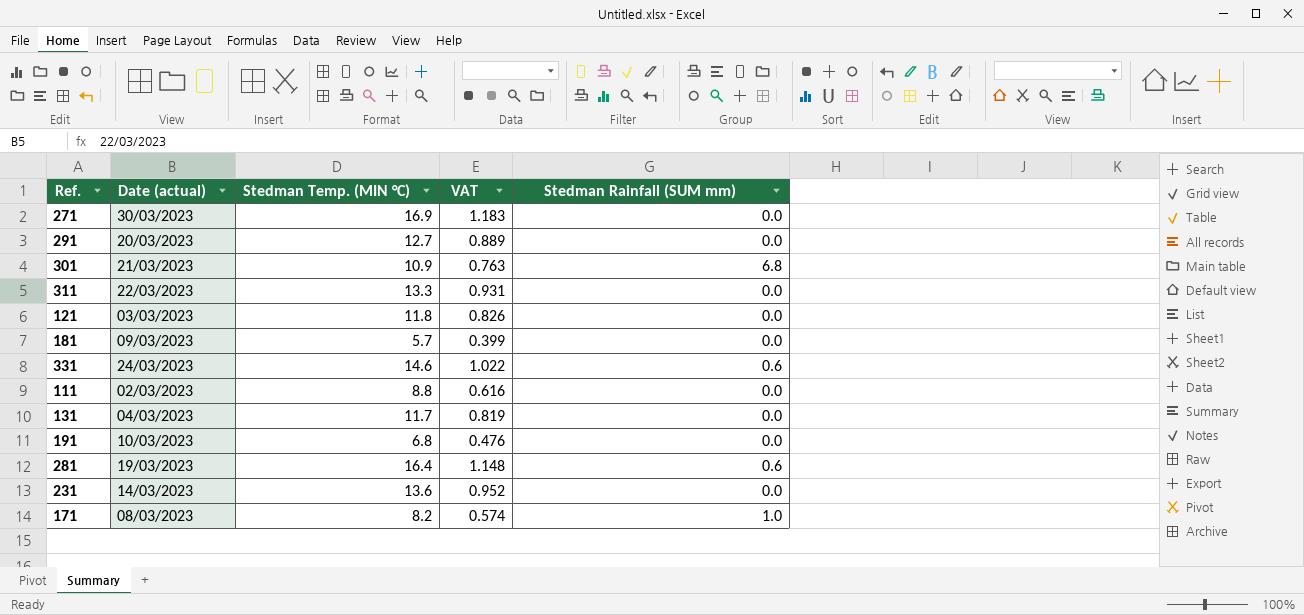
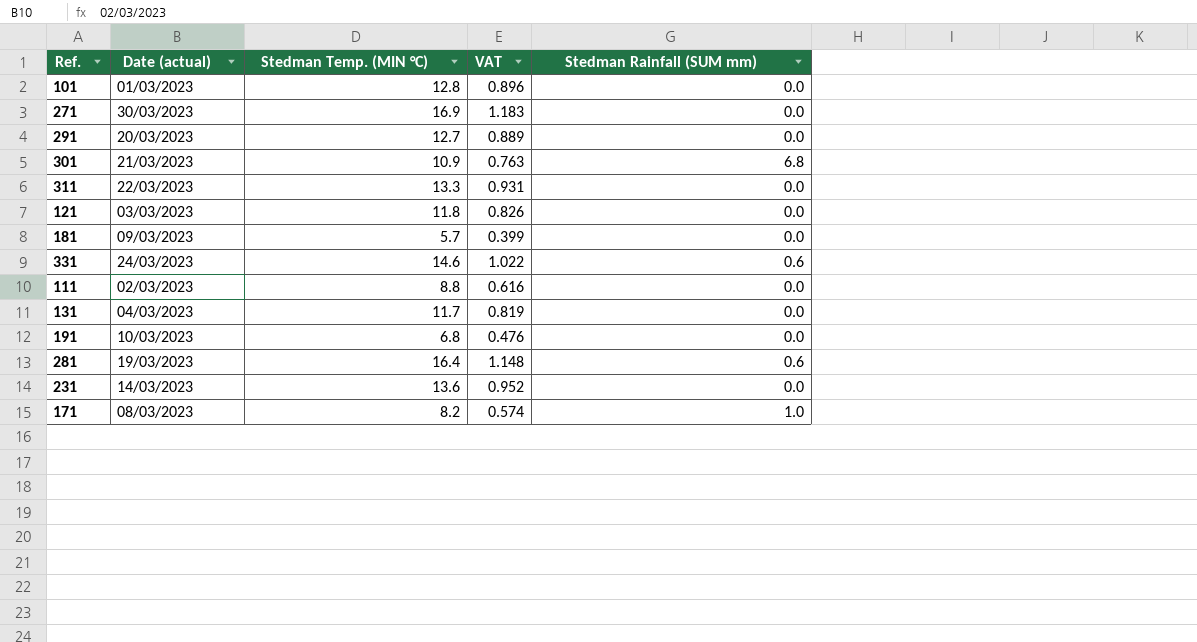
row 101: none -> 01/03/2023 | 12.8 | 0.896 | 0.0

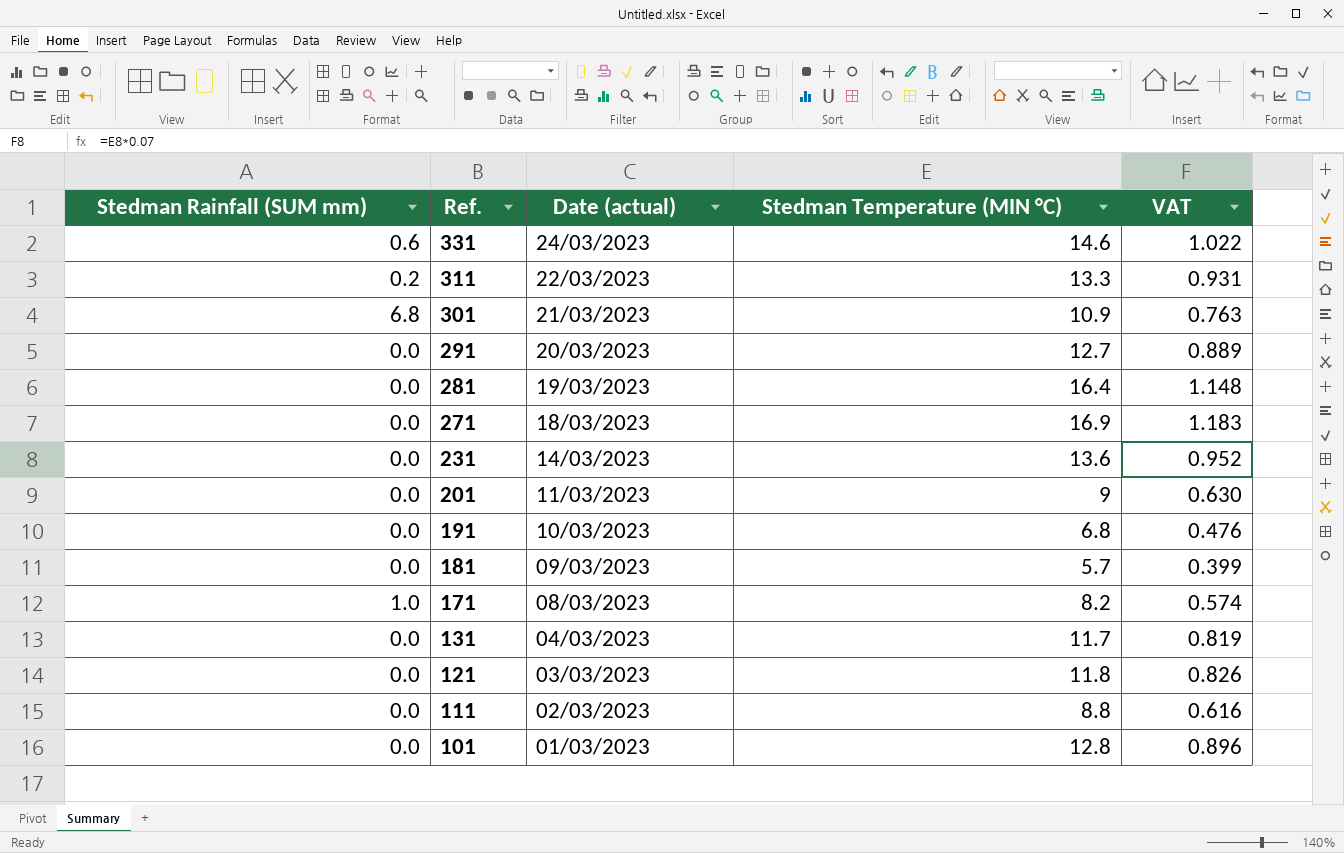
row order: none -> Ref. descending
column Stedman Rainfall (SUM mm) | position: 5 -> 1
column name: Stedman Temp. (MIN °C) -> Stedman Temperature (MIN °C)
311 | Stedman Rainfall (SUM mm): 0.0 -> 0.2
281 | Stedman Rainfall (SUM mm): 0.6 -> 0.0
271 | Date (actual): 30/03/2023 -> 18/03/2023
row 201: none -> 0.0 | 11/03/2023 | 9 | 0.630

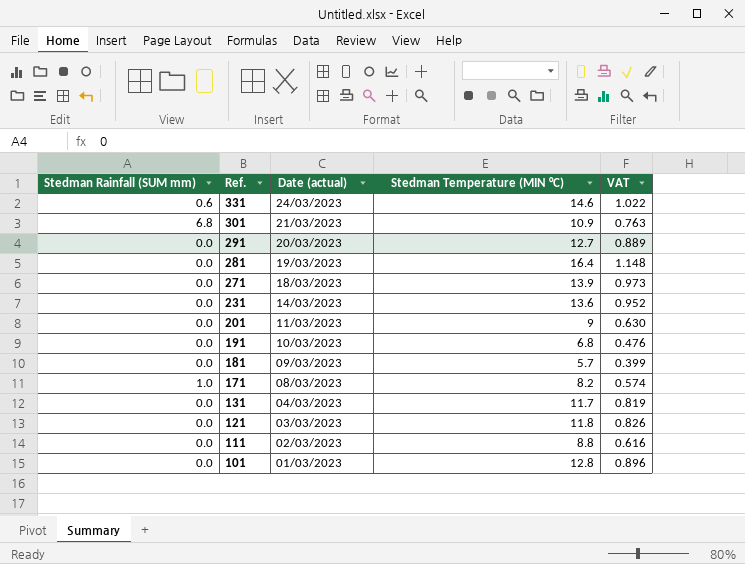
row 311: 0.2 | 22/03/2023 | 13.3 | 0.931 -> none
271 | Stedman Temperature (MIN °C): 16.9 -> 13.9
271 | VAT: 1.183 -> 0.973

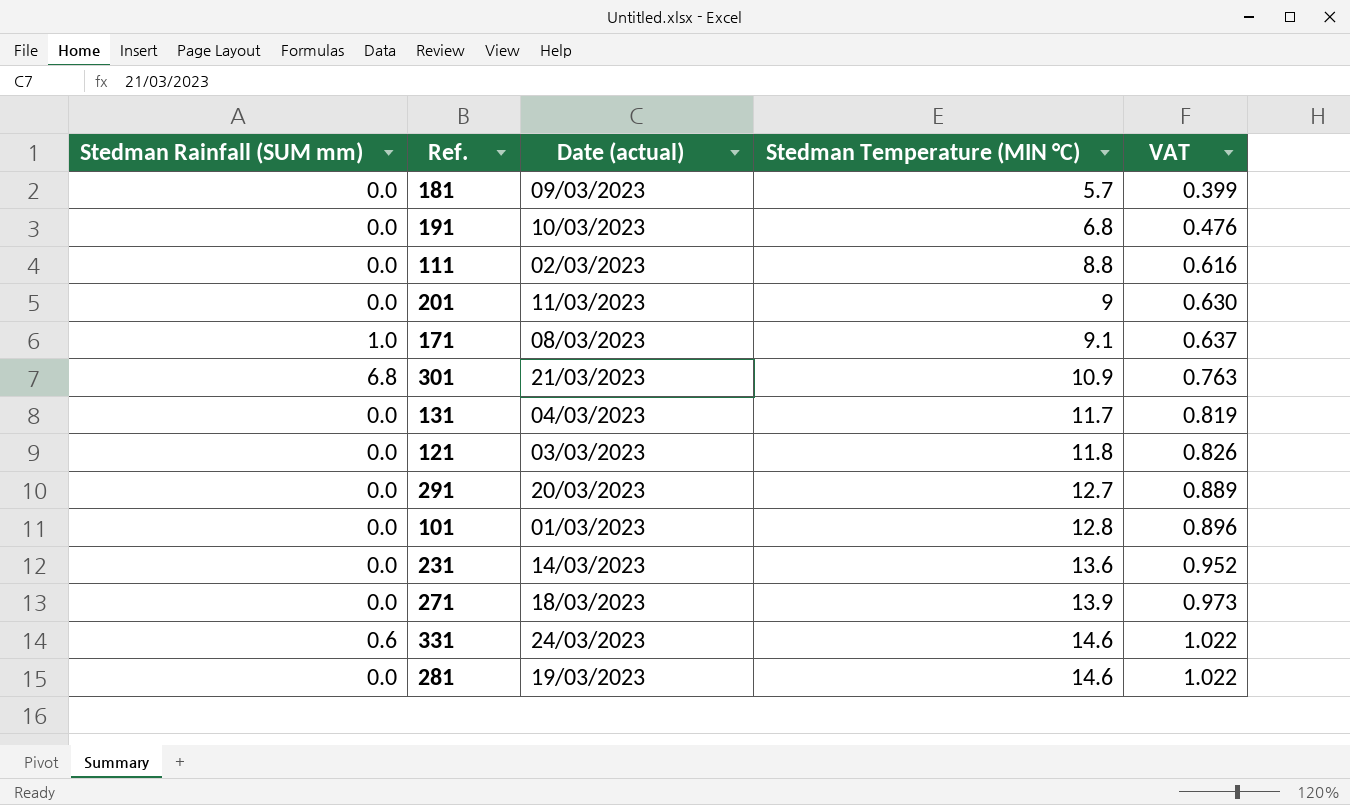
row order: Ref. descending -> Stedman Temperature (MIN °C) ascending
171 | Stedman Temperature (MIN °C): 8.2 -> 9.1
171 | VAT: 0.574 -> 0.637
281 | Stedman Temperature (MIN °C): 16.4 -> 14.6
281 | VAT: 1.148 -> 1.022

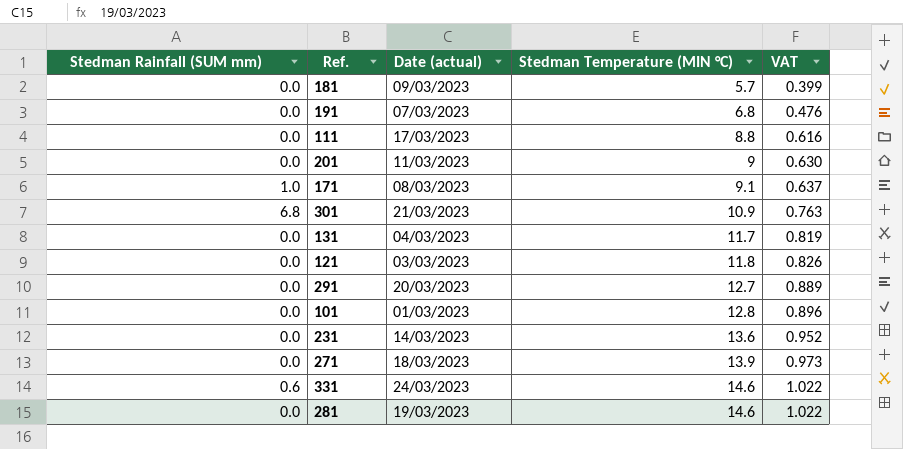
191 | Date (actual): 10/03/2023 -> 07/03/2023
111 | Date (actual): 02/03/2023 -> 17/03/2023

